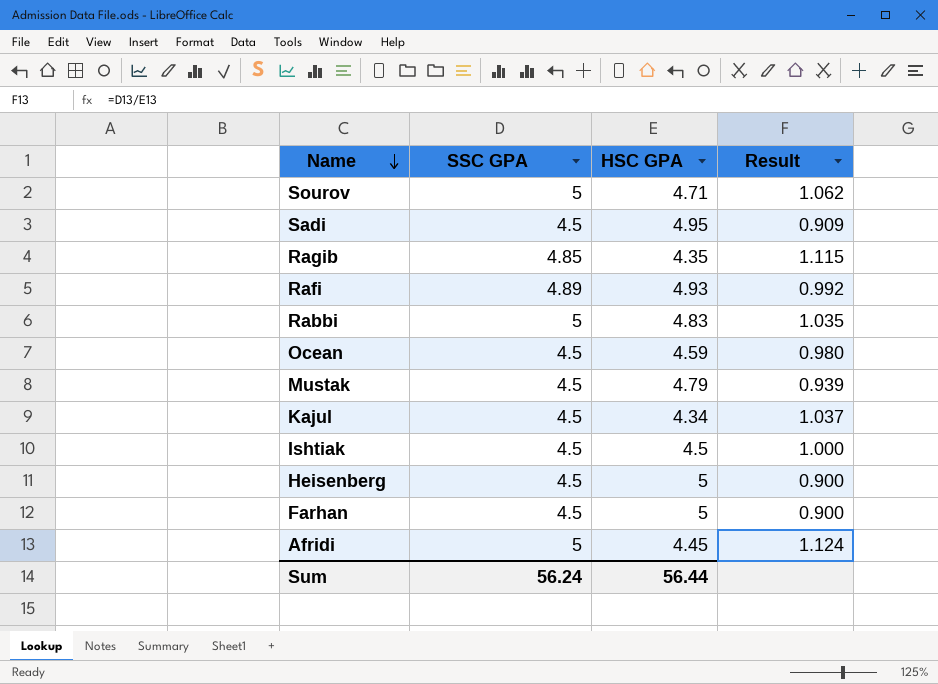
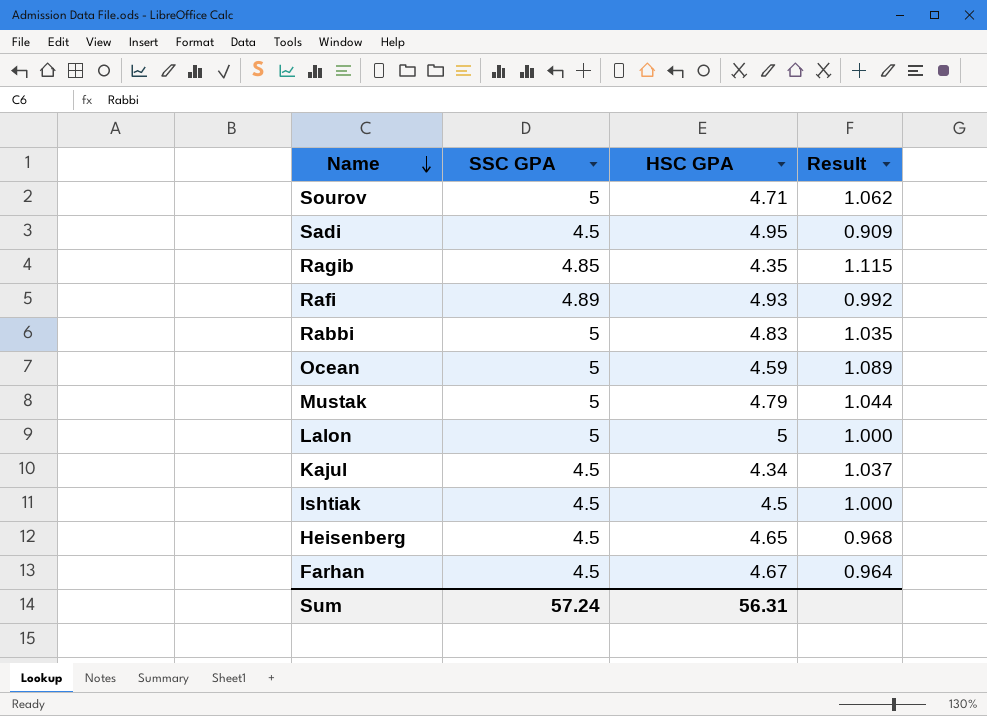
row Afridi: 5 | 4.45 | 1.124 -> none
Ocean | SSC GPA: 4.5 -> 5
Ocean | Result: 0.980 -> 1.089
Mustak | SSC GPA: 4.5 -> 5
Mustak | Result: 0.939 -> 1.044
row Lalon: none -> 5 | 5 | 1.000
Heisenberg | HSC GPA: 5 -> 4.65
Heisenberg | Result: 0.900 -> 0.968
Farhan | HSC GPA: 5 -> 4.67
Farhan | Result: 0.900 -> 0.964
Sum | SSC GPA: 56.24 -> 57.24
Sum | HSC GPA: 56.44 -> 56.31

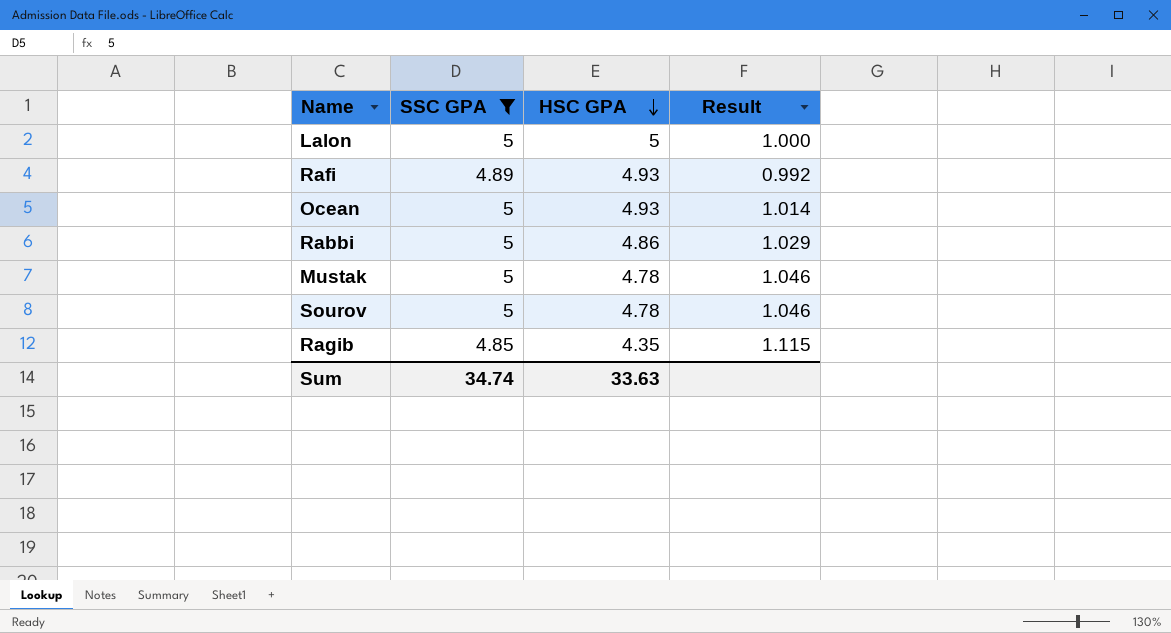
filter: none -> SSC GPA != 4.5
row order: Name descending -> HSC GPA descending
Ocean | HSC GPA: 4.59 -> 4.93
Ocean | Result: 1.089 -> 1.014
Rabbi | HSC GPA: 4.83 -> 4.86
Rabbi | Result: 1.035 -> 1.029
Mustak | HSC GPA: 4.79 -> 4.78
Mustak | Result: 1.044 -> 1.046
Sourov | HSC GPA: 4.71 -> 4.78
Sourov | Result: 1.062 -> 1.046
Sum | SSC GPA: 57.24 -> 34.74
Sum | HSC GPA: 56.31 -> 33.63

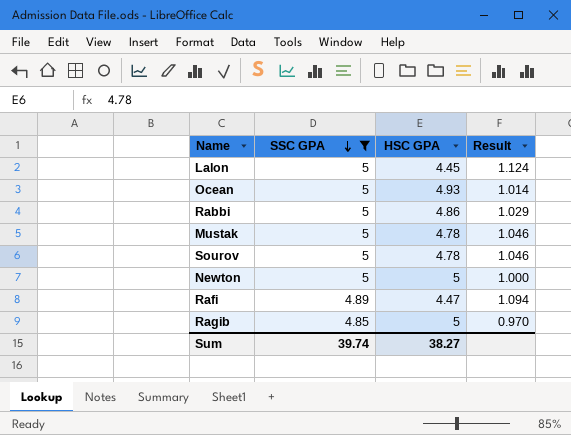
row order: HSC GPA descending -> SSC GPA descending
Lalon | HSC GPA: 5 -> 4.45
Lalon | Result: 1.000 -> 1.124
row Newton: none -> 5 | 5 | 1.000
Rafi | HSC GPA: 4.93 -> 4.47
Rafi | Result: 0.992 -> 1.094
Ragib | HSC GPA: 4.35 -> 5
Ragib | Result: 1.115 -> 0.970
Sum | SSC GPA: 34.74 -> 39.74
Sum | HSC GPA: 33.63 -> 38.27

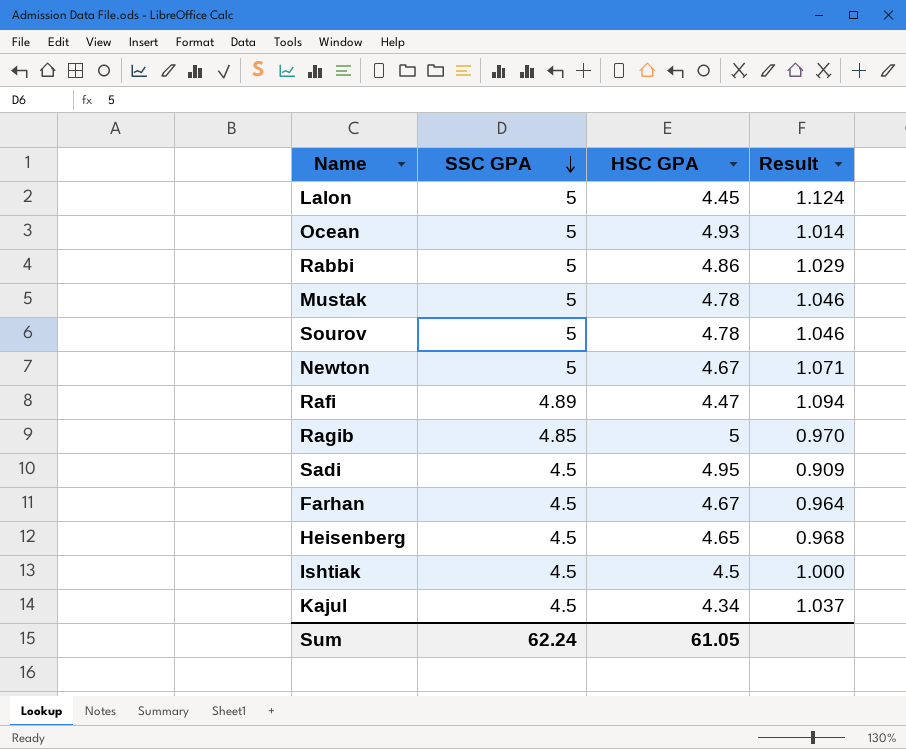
filter: SSC GPA != 4.5 -> none
Newton | HSC GPA: 5 -> 4.67
Newton | Result: 1.000 -> 1.071
Sum | SSC GPA: 39.74 -> 62.24
Sum | HSC GPA: 38.27 -> 61.05

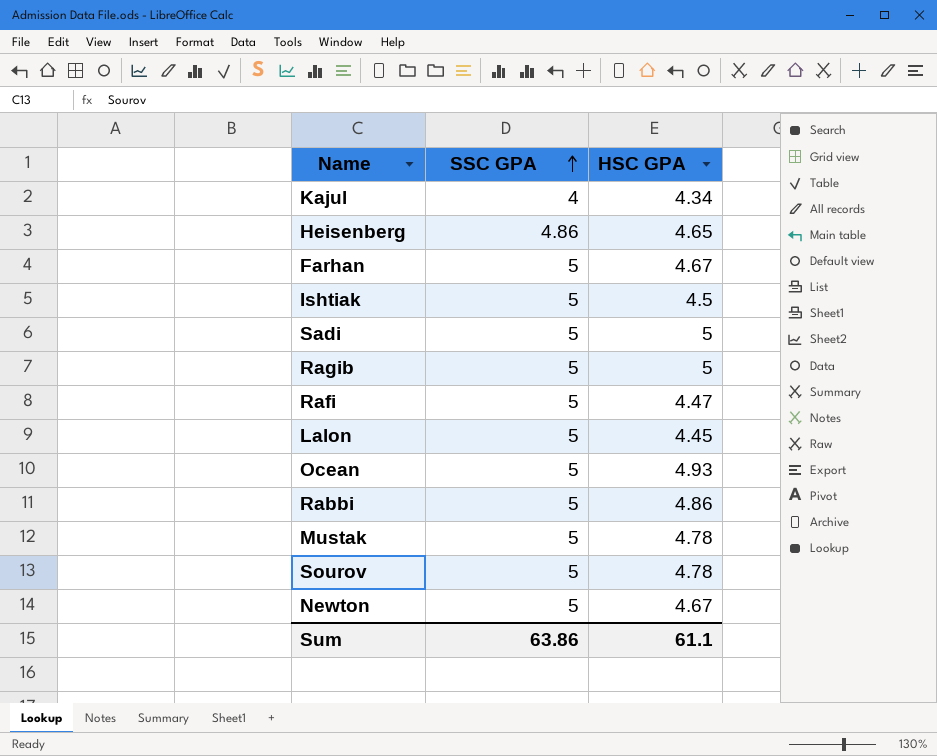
row order: SSC GPA descending -> SSC GPA ascending
column Result | formula: [SSC GPA] / [HSC GPA] -> none
Kajul | SSC GPA: 4.5 -> 4
Heisenberg | SSC GPA: 4.5 -> 4.86
Farhan | SSC GPA: 4.5 -> 5
Ishtiak | SSC GPA: 4.5 -> 5
Sadi | SSC GPA: 4.5 -> 5
Sadi | HSC GPA: 4.95 -> 5
Ragib | SSC GPA: 4.85 -> 5
Rafi | SSC GPA: 4.89 -> 5
Sum | SSC GPA: 62.24 -> 63.86
Sum | HSC GPA: 61.05 -> 61.1

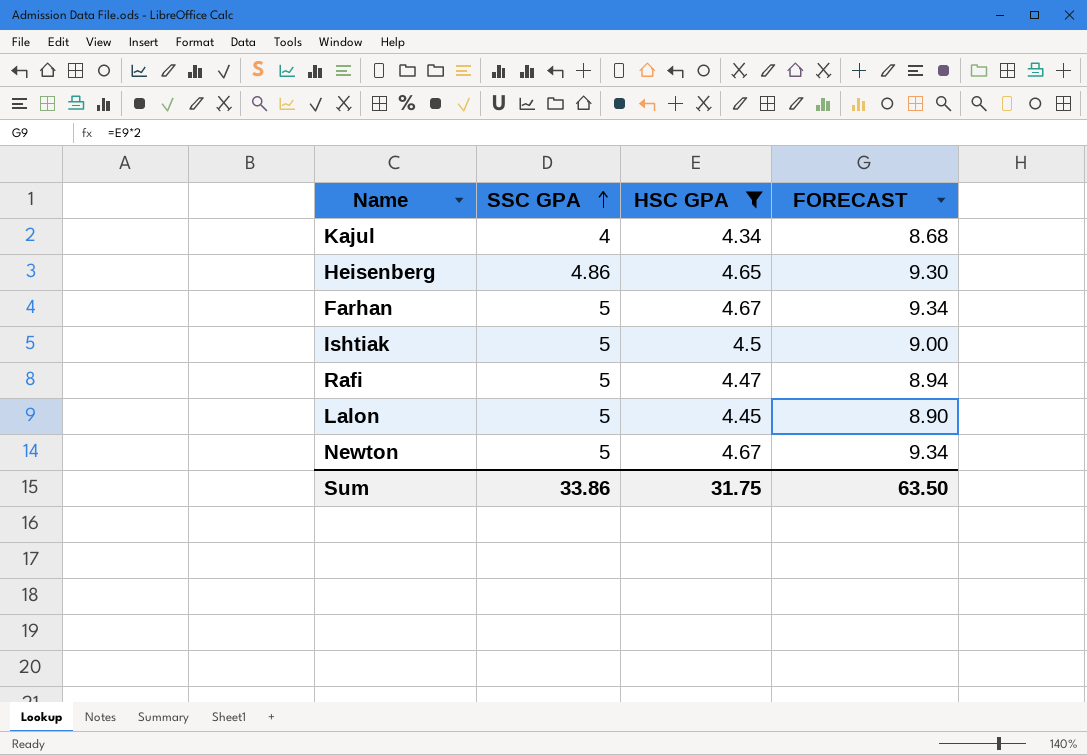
filter: none -> HSC GPA <= 4.67
column FORECAST | formula: none -> [HSC GPA] * 2
Sum | SSC GPA: 63.86 -> 33.86
Sum | HSC GPA: 61.1 -> 31.75

